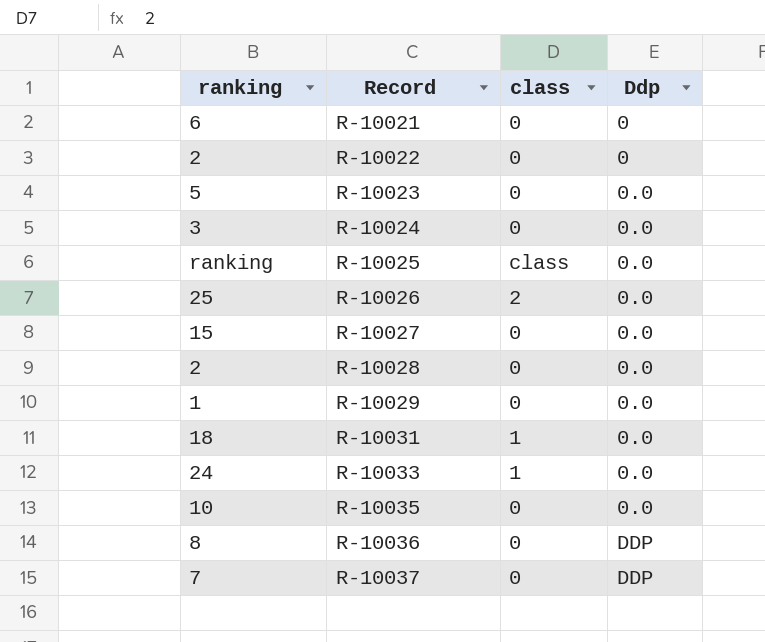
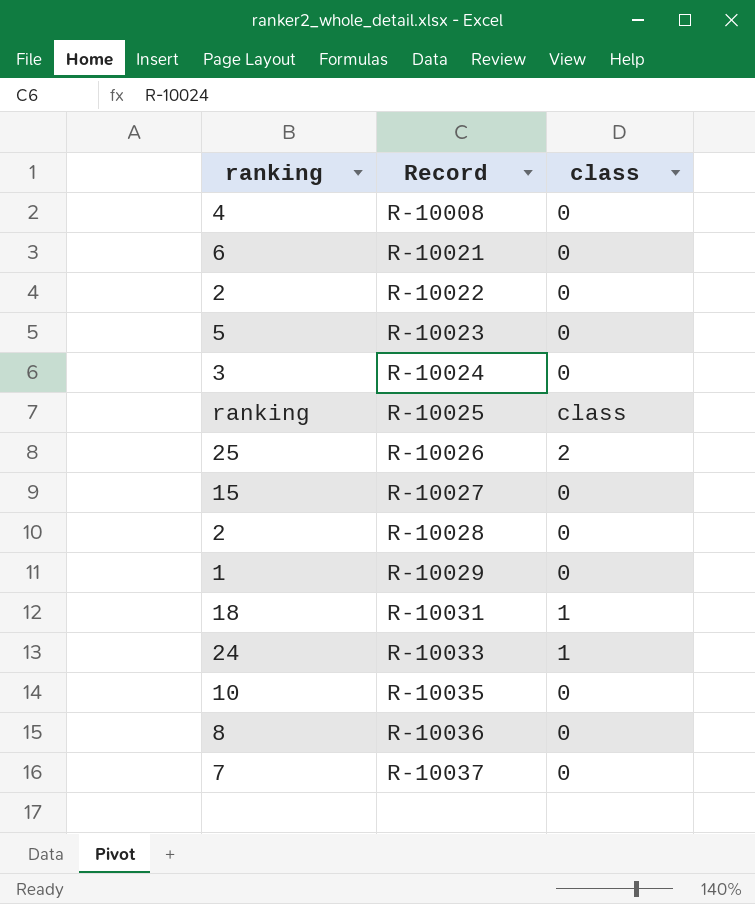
column Ddp | position: 4 -> none
row R-10008: none -> 4 | 0

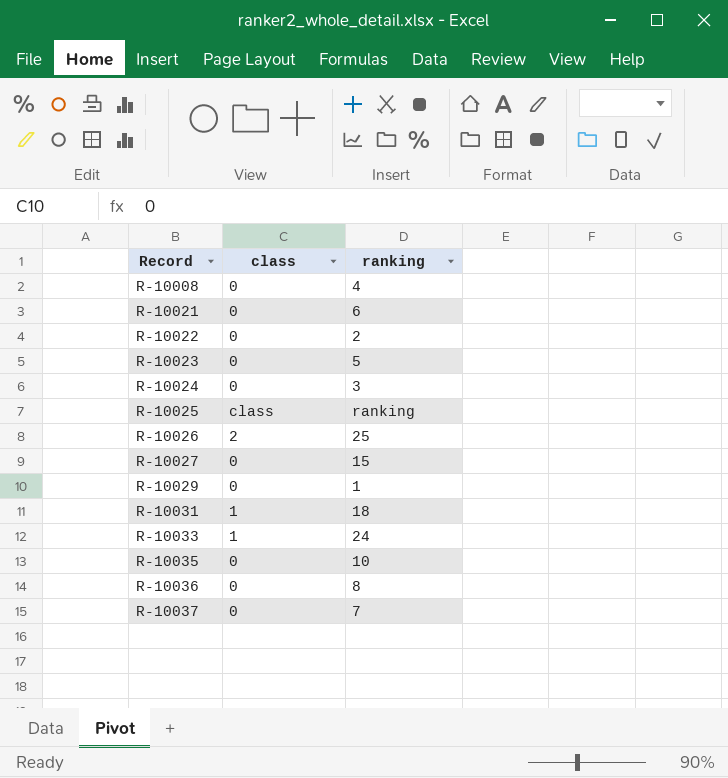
column ranking | position: 1 -> 3
row R-10028: 2 | 0 -> none

